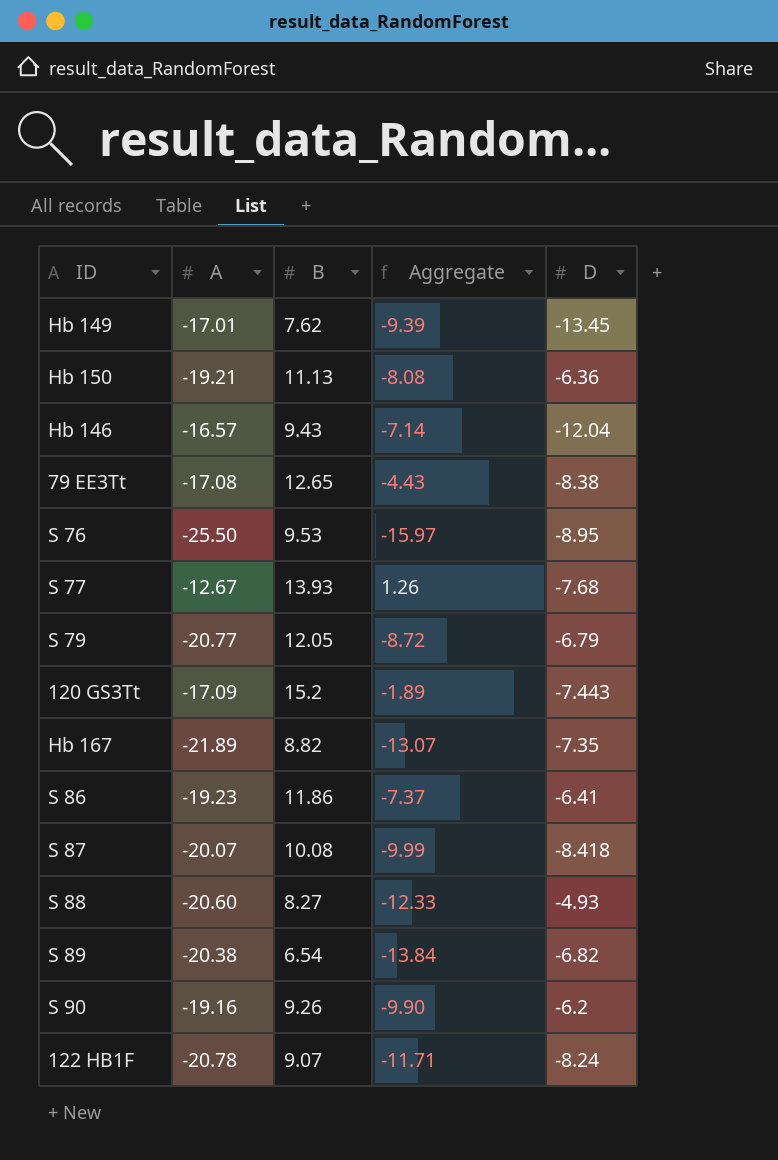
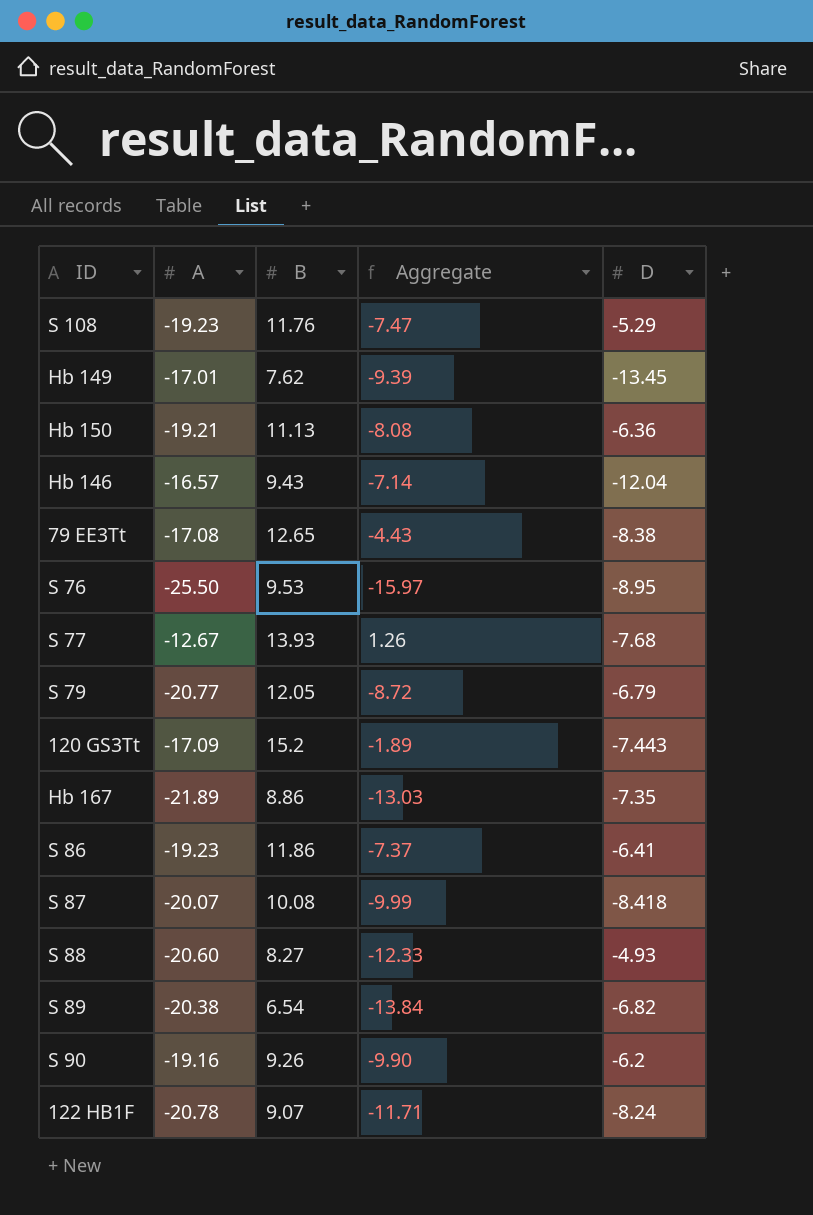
row S 108: none -> -19.23 | 11.76 | -7.47 | -5.29
Hb 167 | B: 8.82 -> 8.86
Hb 167 | Aggregate: -13.07 -> -13.03

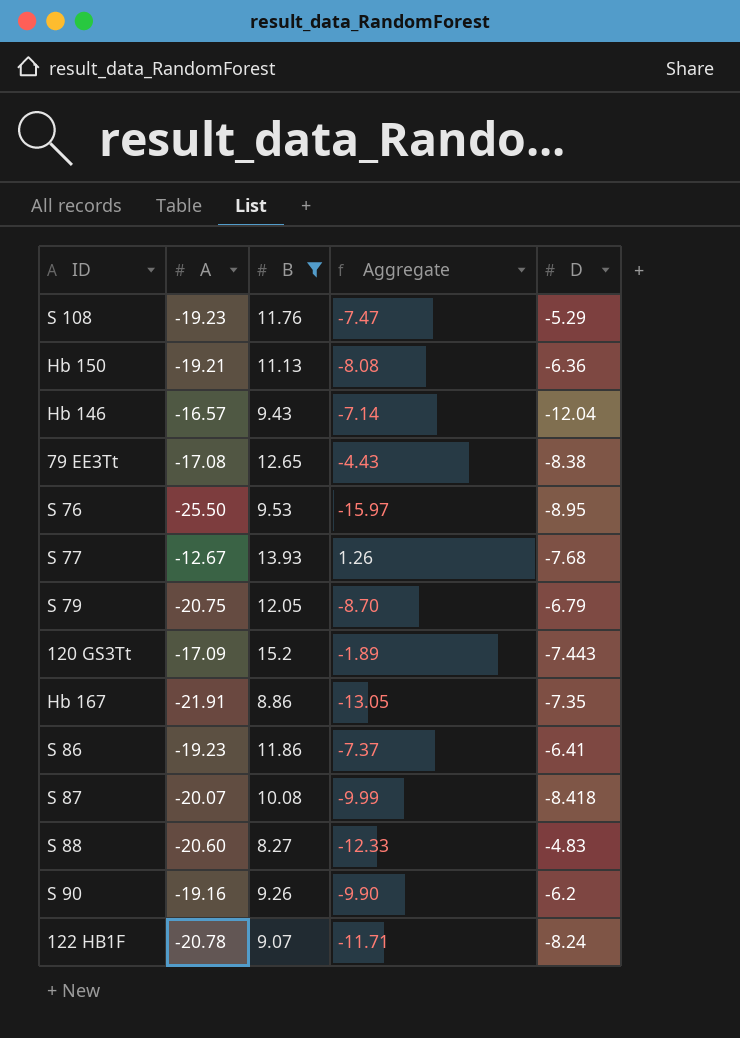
filter: none -> B >= 8.27
S 79 | A: -20.77 -> -20.75
S 79 | Aggregate: -8.72 -> -8.70
Hb 167 | A: -21.89 -> -21.91
Hb 167 | Aggregate: -13.03 -> -13.05
S 88 | D: -4.93 -> -4.83

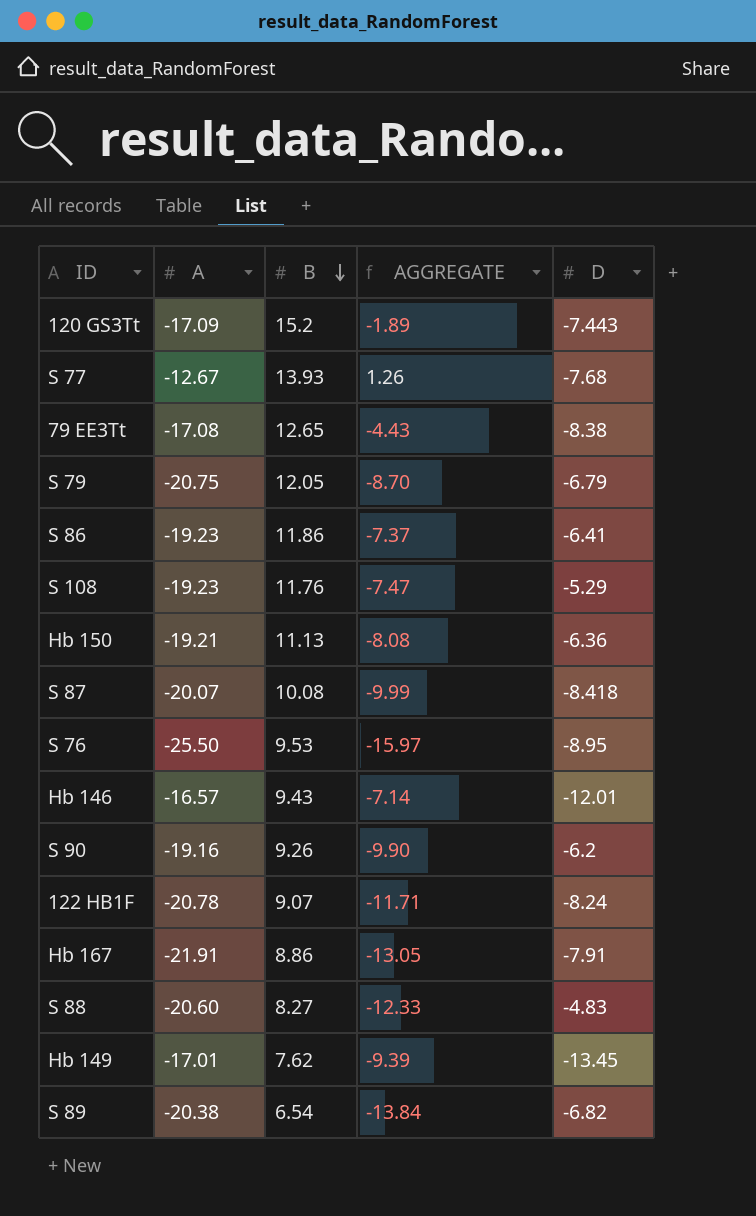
filter: B >= 8.27 -> none
row order: none -> B descending
column name: Aggregate -> AGGREGATE
Hb 146 | D: -12.04 -> -12.01
Hb 167 | D: -7.35 -> -7.91

